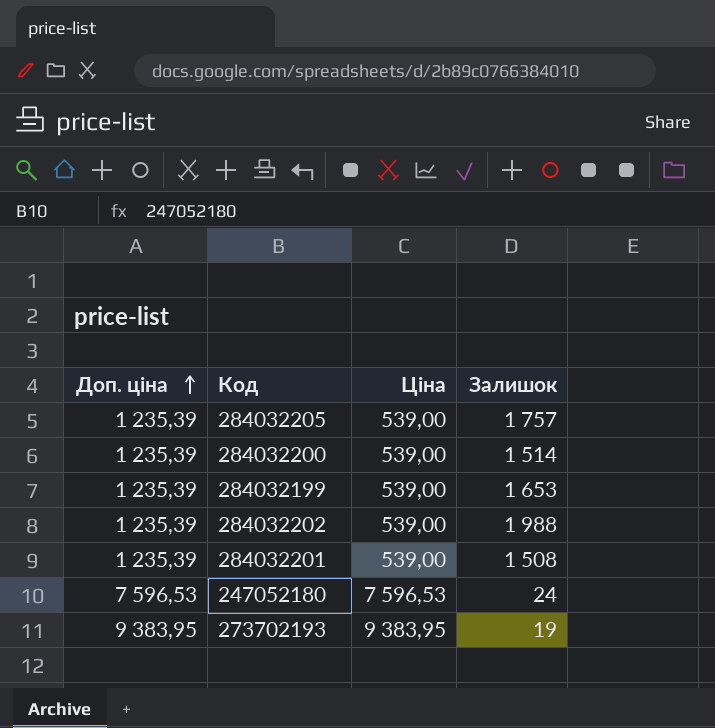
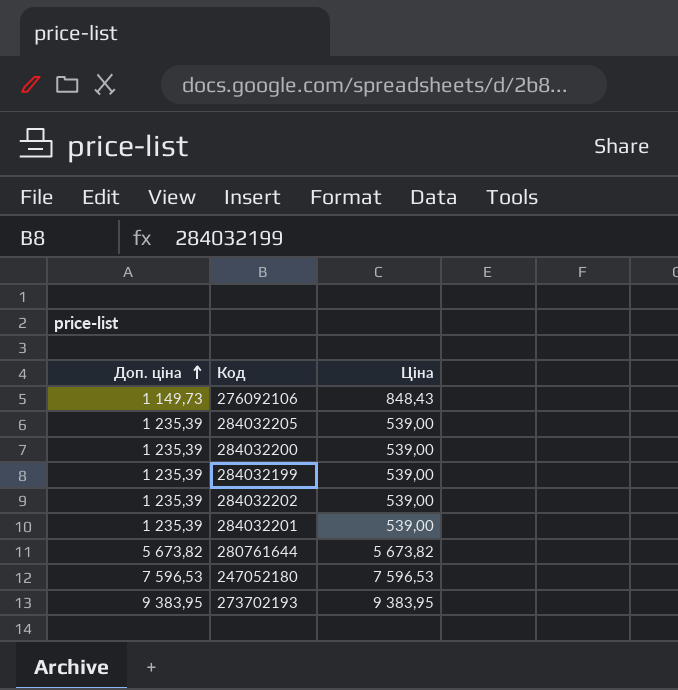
column Залишок | position: 4 -> none
row 276092106: none -> 1 149,73 | 848,43
row 280761644: none -> 5 673,82 | 5 673,82

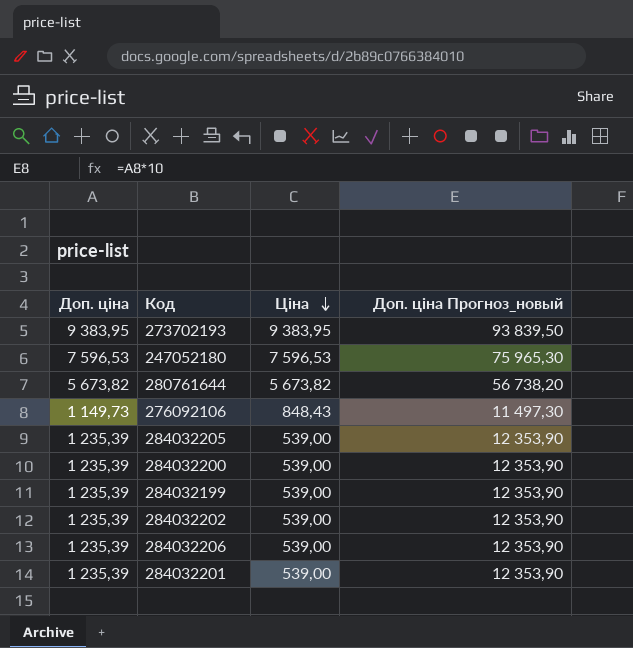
row order: Доп. ціна ascending -> Ціна descending
column Доп. ціна Прогноз_новый | formula: none -> [Доп. ціна] * 10
row 284032206: none -> 1 235,39 | 539,00 | 12 353,90

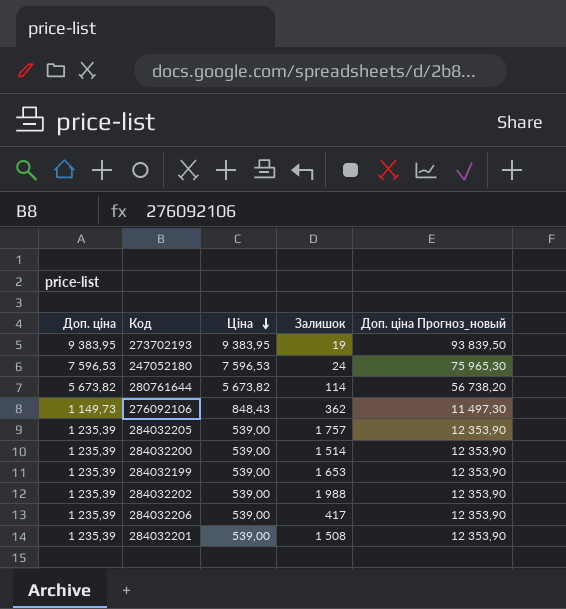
column Залишок | position: none -> 4

